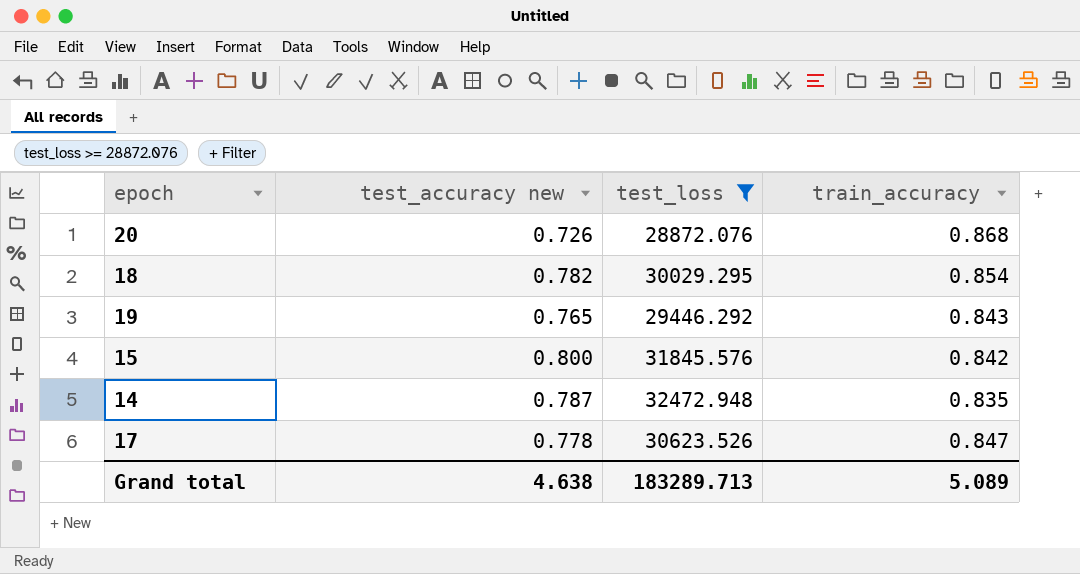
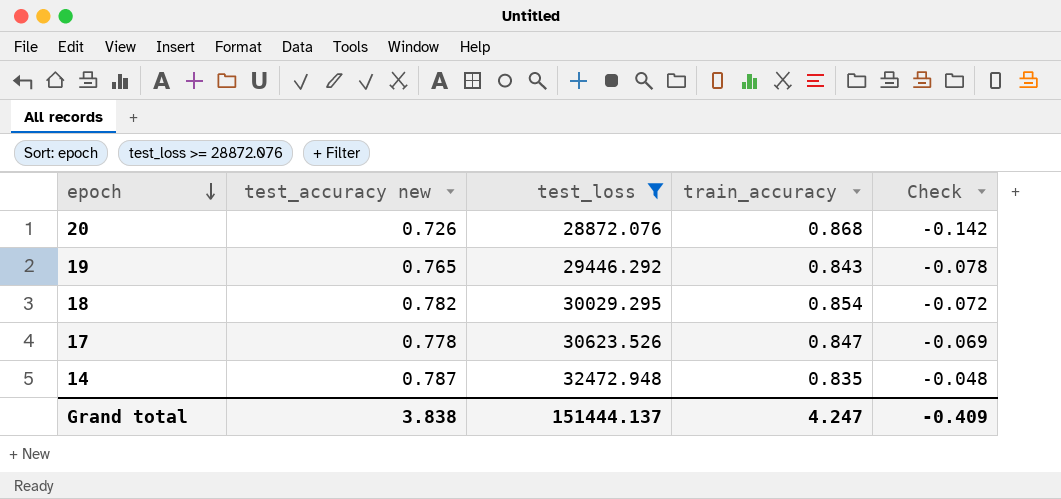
row order: none -> epoch descending
column Check | formula: none -> [test_accuracy new] - [train_accuracy]
row 15: 0.800 | 31845.576 | 0.842 -> none
Grand total | test_accuracy new: 4.638 -> 3.838
Grand total | test_loss: 183289.713 -> 151444.137
Grand total | train_accuracy: 5.089 -> 4.247

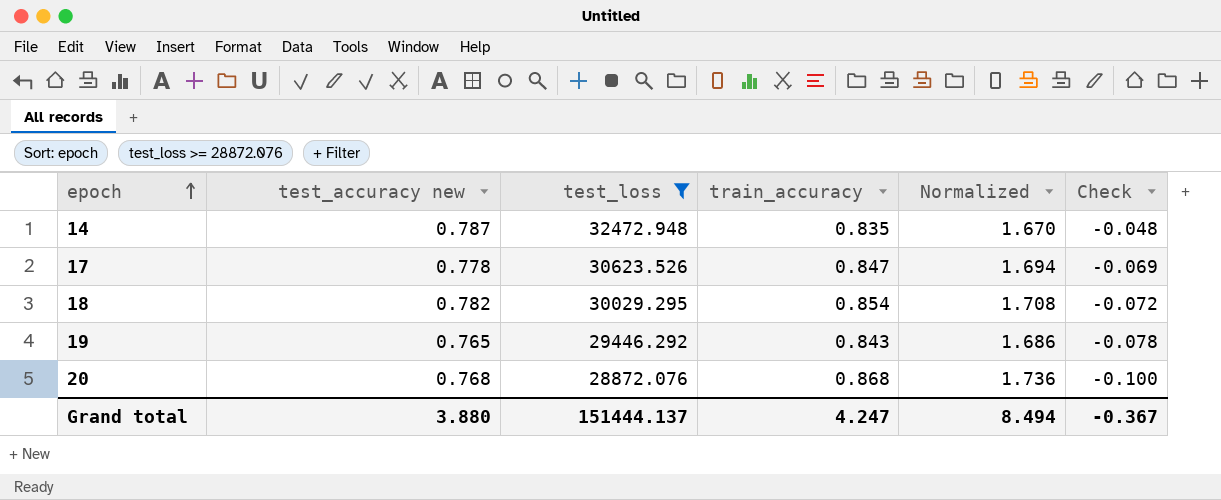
row order: epoch descending -> epoch ascending
column Normalized | formula: none -> [train_accuracy] * 2
20 | test_accuracy new: 0.726 -> 0.768
20 | Check: -0.142 -> -0.100
Grand total | test_accuracy new: 3.838 -> 3.880
Grand total | Check: -0.409 -> -0.367

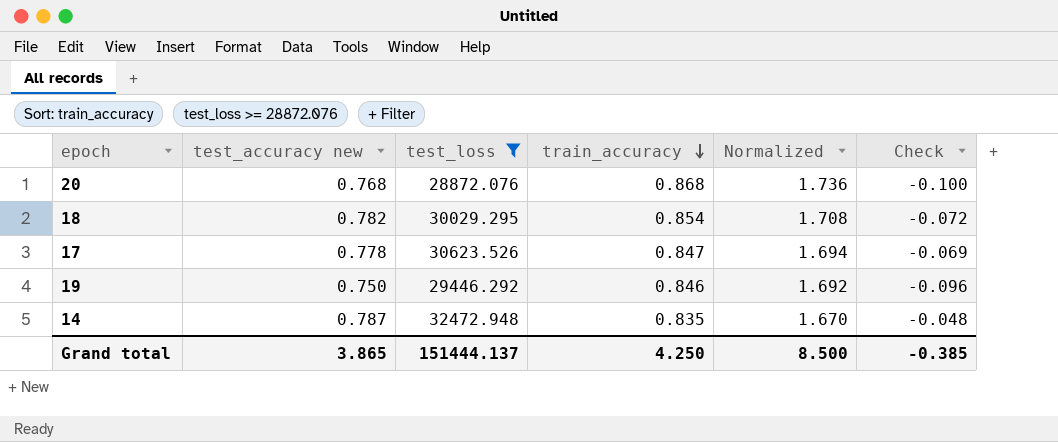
row order: epoch ascending -> train_accuracy descending
19 | test_accuracy new: 0.765 -> 0.750
19 | train_accuracy: 0.843 -> 0.846
19 | Normalized: 1.686 -> 1.692
19 | Check: -0.078 -> -0.096
Grand total | test_accuracy new: 3.880 -> 3.865
Grand total | train_accuracy: 4.247 -> 4.250
Grand total | Normalized: 8.494 -> 8.500
Grand total | Check: -0.367 -> -0.385

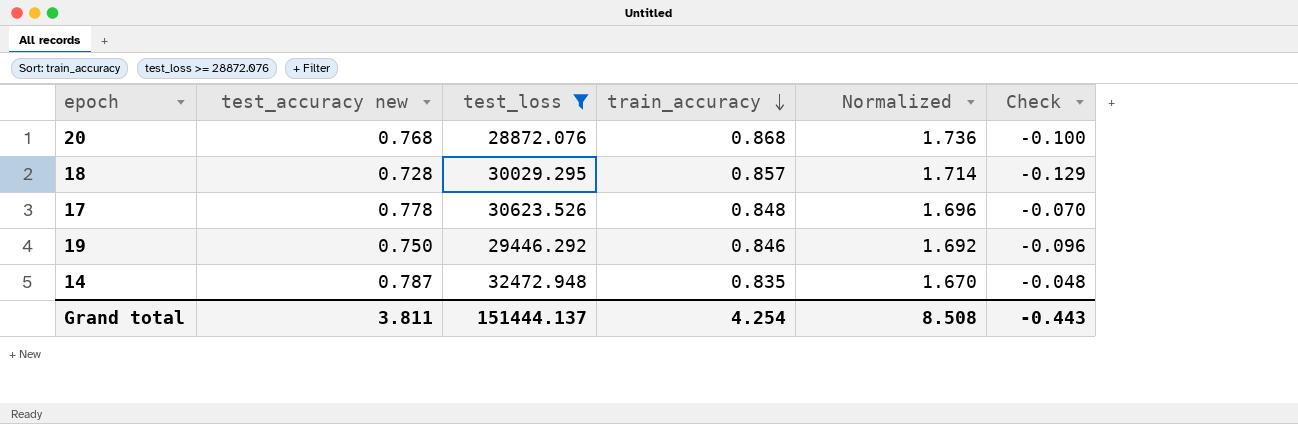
18 | test_accuracy new: 0.782 -> 0.728
18 | train_accuracy: 0.854 -> 0.857
18 | Normalized: 1.708 -> 1.714
18 | Check: -0.072 -> -0.129
17 | train_accuracy: 0.847 -> 0.848
17 | Normalized: 1.694 -> 1.696
17 | Check: -0.069 -> -0.070
Grand total | test_accuracy new: 3.865 -> 3.811
Grand total | train_accuracy: 4.250 -> 4.254
Grand total | Normalized: 8.500 -> 8.508
Grand total | Check: -0.385 -> -0.443

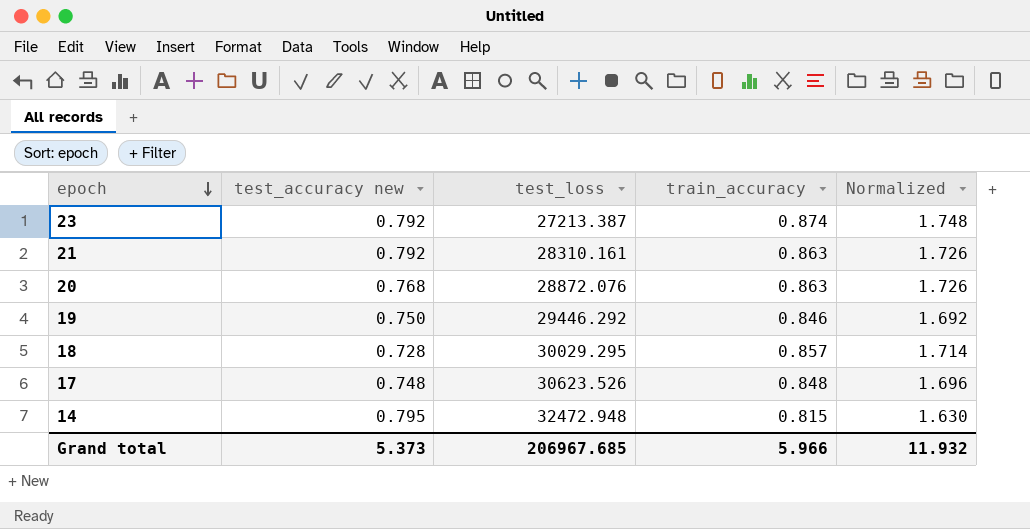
filter: test_loss >= 28872.076 -> none
row order: train_accuracy descending -> epoch descending
column Check | formula: [test_accuracy new] - [train_accuracy] -> none
20 | train_accuracy: 0.868 -> 0.863
20 | Normalized: 1.736 -> 1.726
17 | test_accuracy new: 0.778 -> 0.748
14 | test_accuracy new: 0.787 -> 0.795
14 | train_accuracy: 0.835 -> 0.815
14 | Normalized: 1.670 -> 1.630
Grand total | test_accuracy new: 3.811 -> 5.373
Grand total | test_loss: 151444.137 -> 206967.685
Grand total | train_accuracy: 4.254 -> 5.966
Grand total | Normalized: 8.508 -> 11.932

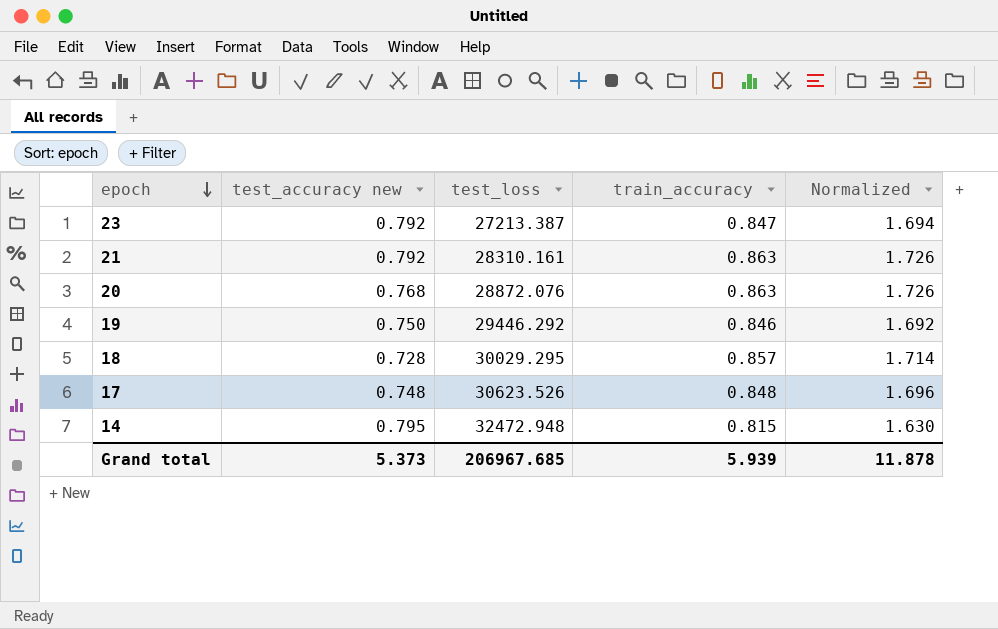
23 | train_accuracy: 0.874 -> 0.847
23 | Normalized: 1.748 -> 1.694
Grand total | train_accuracy: 5.966 -> 5.939
Grand total | Normalized: 11.932 -> 11.878

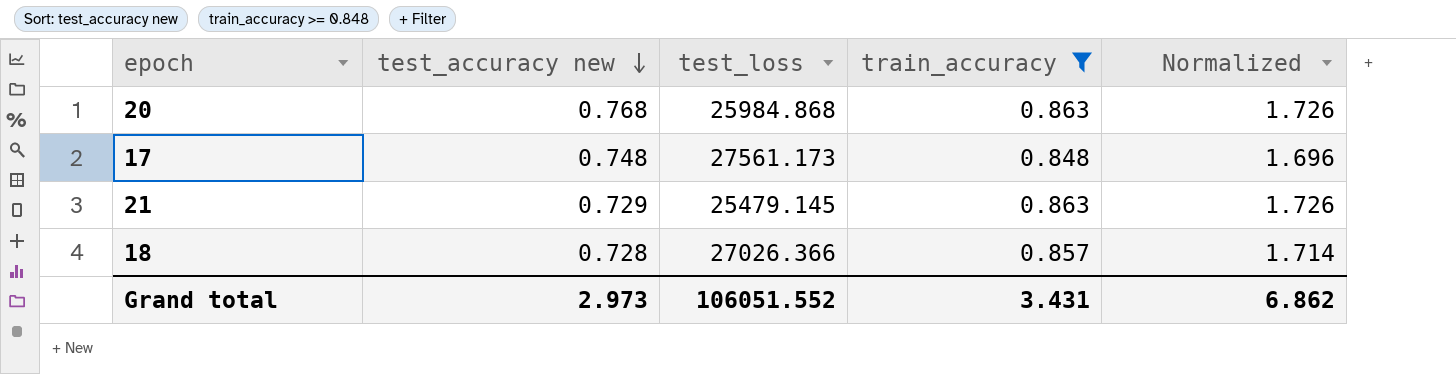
filter: none -> train_accuracy >= 0.848
row order: epoch descending -> test_accuracy new descending
20 | test_loss: 28872.076 -> 25984.868
17 | test_loss: 30623.526 -> 27561.173
21 | test_accuracy new: 0.792 -> 0.729
21 | test_loss: 28310.161 -> 25479.145
18 | test_loss: 30029.295 -> 27026.366
Grand total | test_accuracy new: 5.373 -> 2.973
Grand total | test_loss: 206967.685 -> 106051.552
Grand total | train_accuracy: 5.939 -> 3.431
Grand total | Normalized: 11.878 -> 6.862

